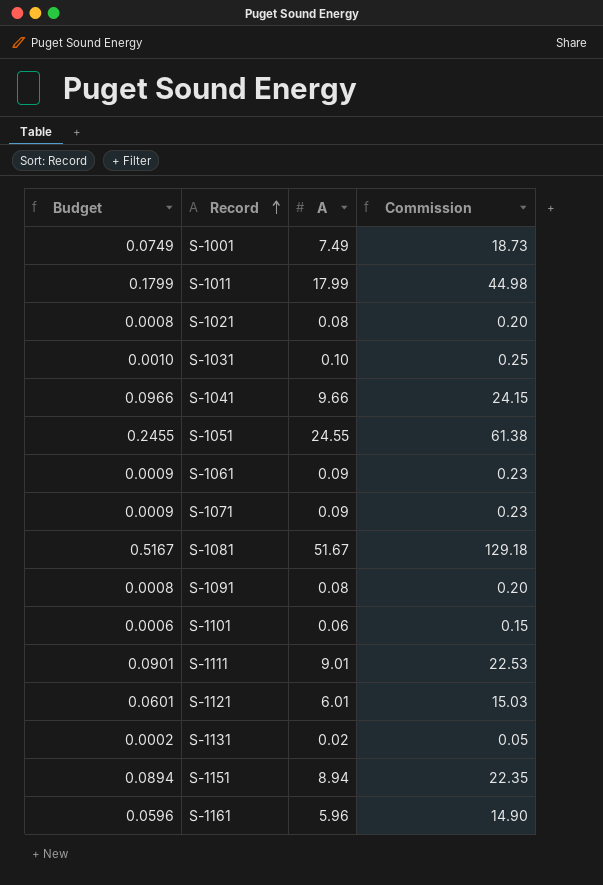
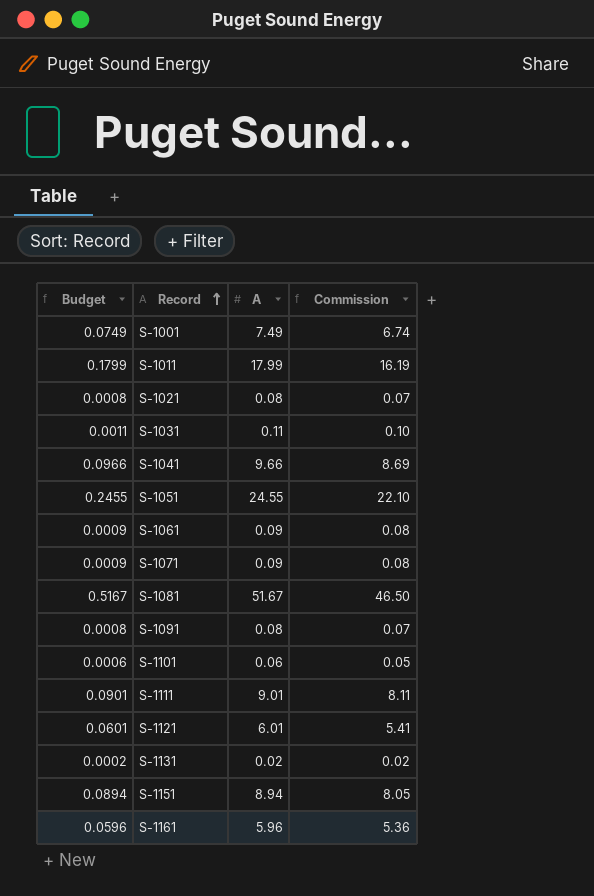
column Commission | formula: [A] * 2.5 -> [A] * 0.9
S-1031 | Budget: 0.0010 -> 0.0011
S-1031 | A: 0.10 -> 0.11

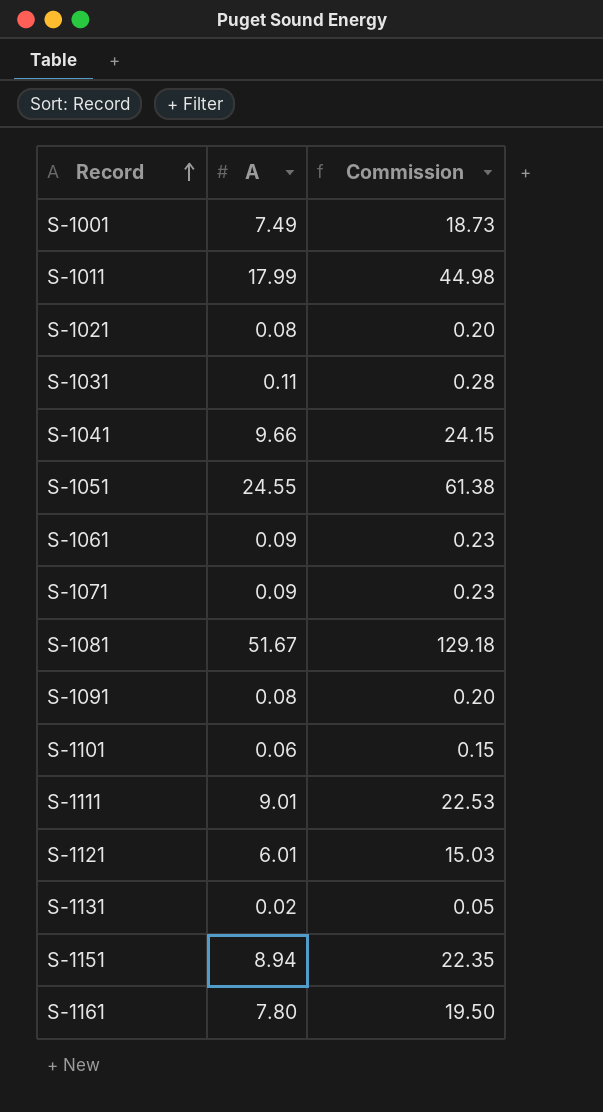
column Budget | formula: [A] * 0.01 -> none
column Commission | formula: [A] * 0.9 -> [A] * 2.5
S-1161 | A: 5.96 -> 7.80

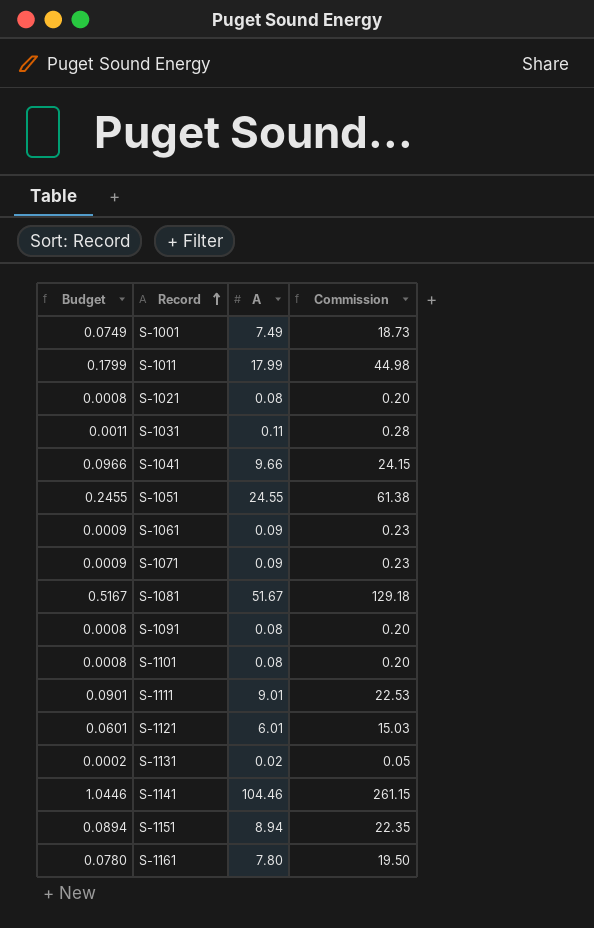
column Budget | formula: none -> [A] * 0.01
S-1101 | A: 0.06 -> 0.08
S-1101 | Commission: 0.15 -> 0.20
row S-1141: none -> 1.0446 | 104.46 | 261.15

